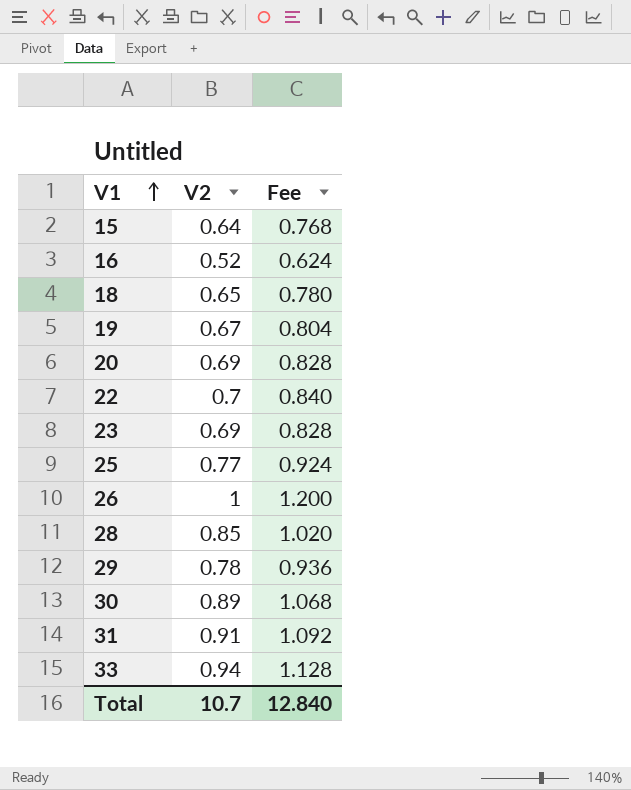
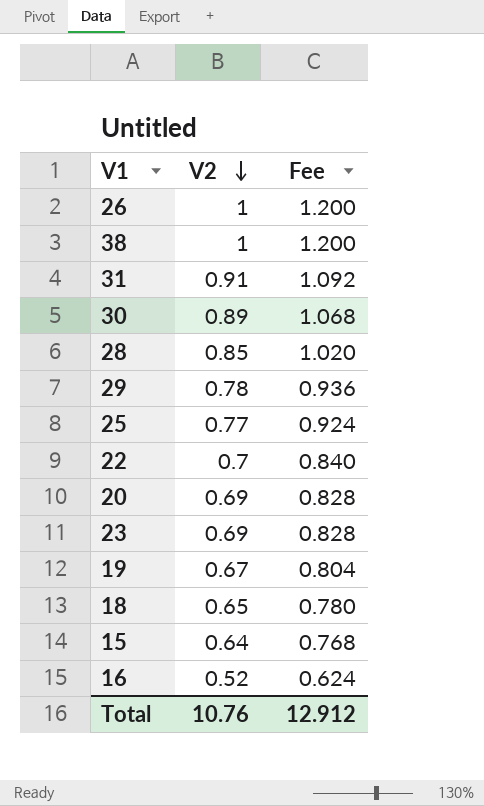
row order: V1 ascending -> V2 descending
row 33: 0.94 | 1.128 -> none
row 38: none -> 1 | 1.200
Total | V2: 10.7 -> 10.76
Total | Fee: 12.840 -> 12.912

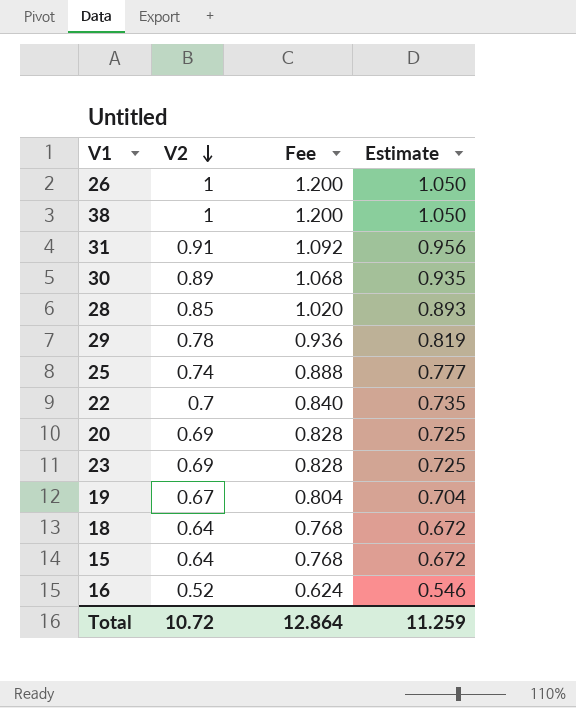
column Estimate | formula: none -> [V2] * 1.05
25 | V2: 0.77 -> 0.74
25 | Fee: 0.924 -> 0.888
18 | V2: 0.65 -> 0.64
18 | Fee: 0.780 -> 0.768
Total | V2: 10.76 -> 10.72
Total | Fee: 12.912 -> 12.864

